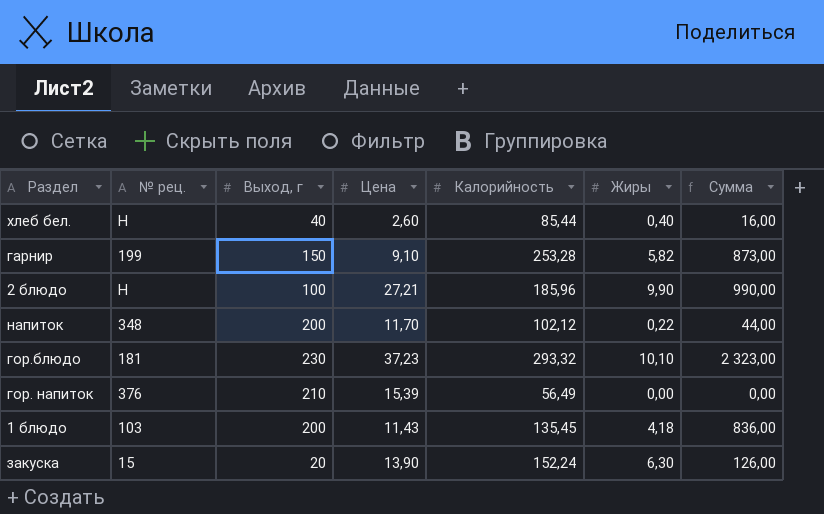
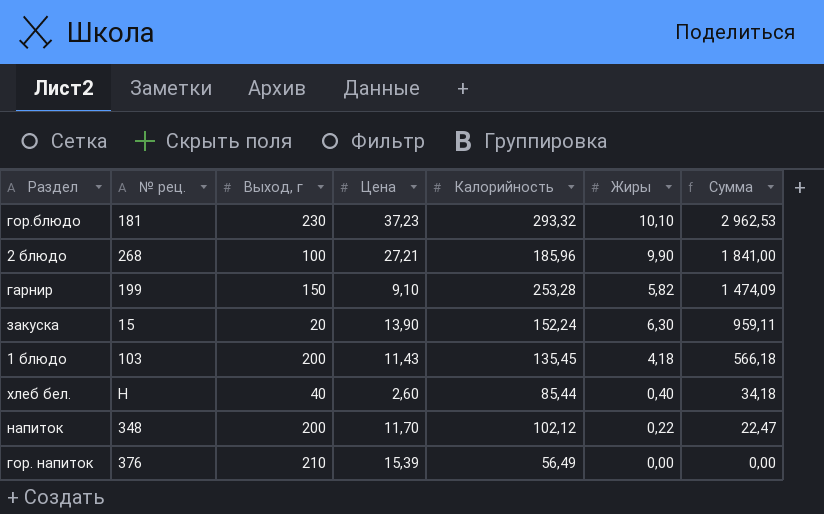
row order: none -> Сумма descending
column Сумма | formula: [Выход, г] * [Жиры] -> [Калорийность] * [Жиры]
2 блюдо | № рец.: Н -> 268

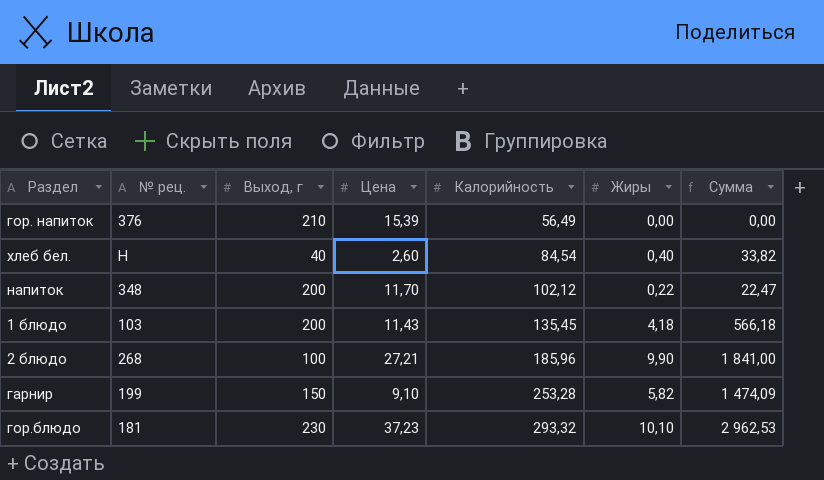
row order: Сумма descending -> Калорийность ascending
row закуска: 15 | 20 | 13,90 | 152,24 | 6,30 | 959,11 -> none
хлеб бел. | Калорийность: 85,44 -> 84,54
хлеб бел. | Сумма: 34,18 -> 33,82

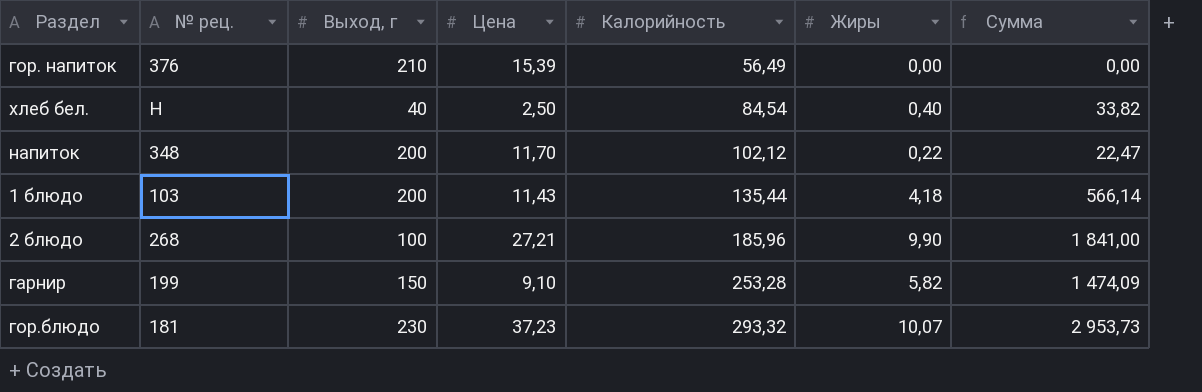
хлеб бел. | Цена: 2,60 -> 2,50
1 блюдо | Калорийность: 135,45 -> 135,44
1 блюдо | Сумма: 566,18 -> 566,14
гор.блюдо | Жиры: 10,10 -> 10,07
гор.блюдо | Сумма: 2 962,53 -> 2 953,73

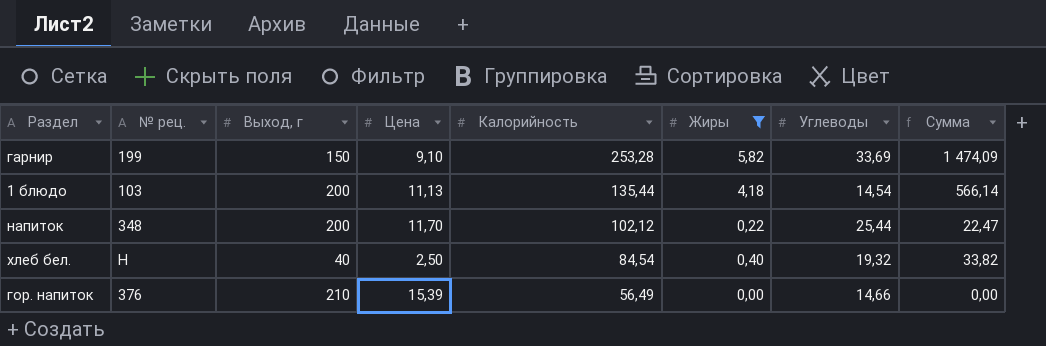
filter: none -> Жиры <= 5,82
row order: Калорийность ascending -> Калорийность descending
column Углеводы | position: none -> 7
1 блюдо | Цена: 11,43 -> 11,13

